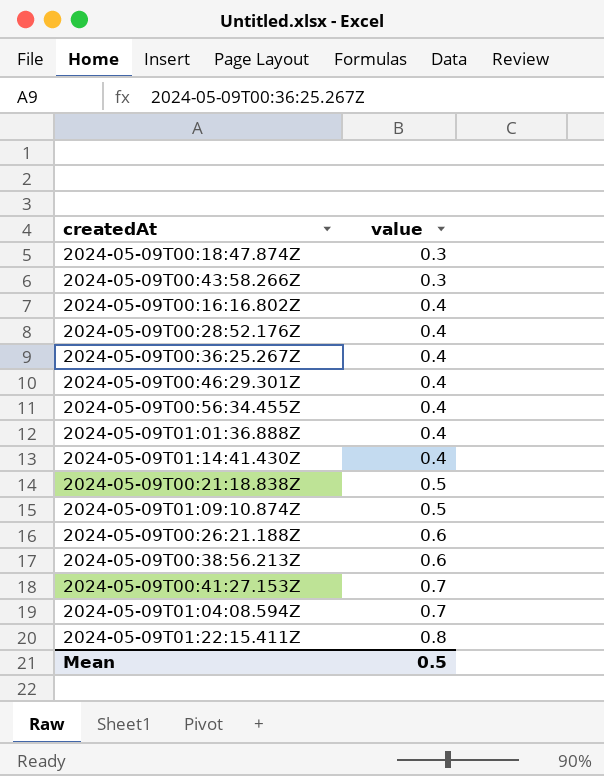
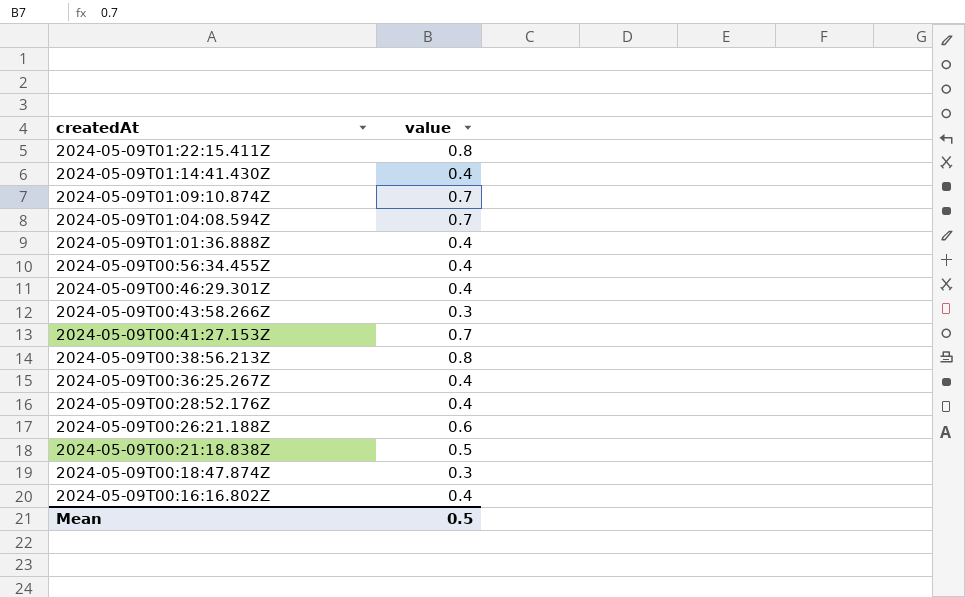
row order: value ascending -> createdAt descending
2024-05-09T01:09:10.874Z | value: 0.5 -> 0.7
2024-05-09T00:38:56.213Z | value: 0.6 -> 0.8

